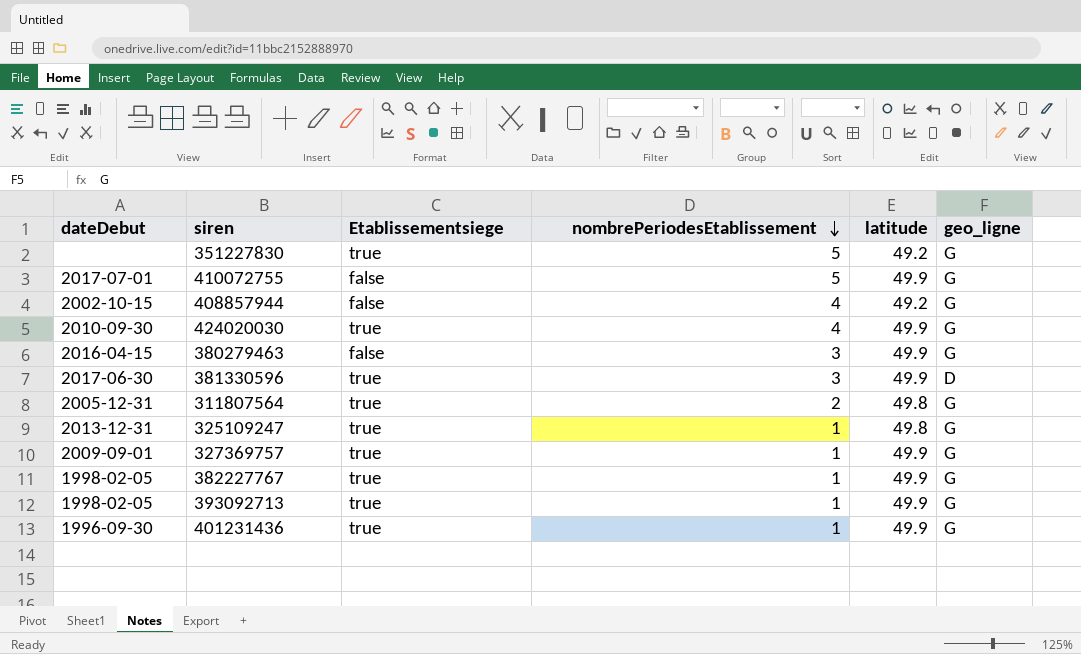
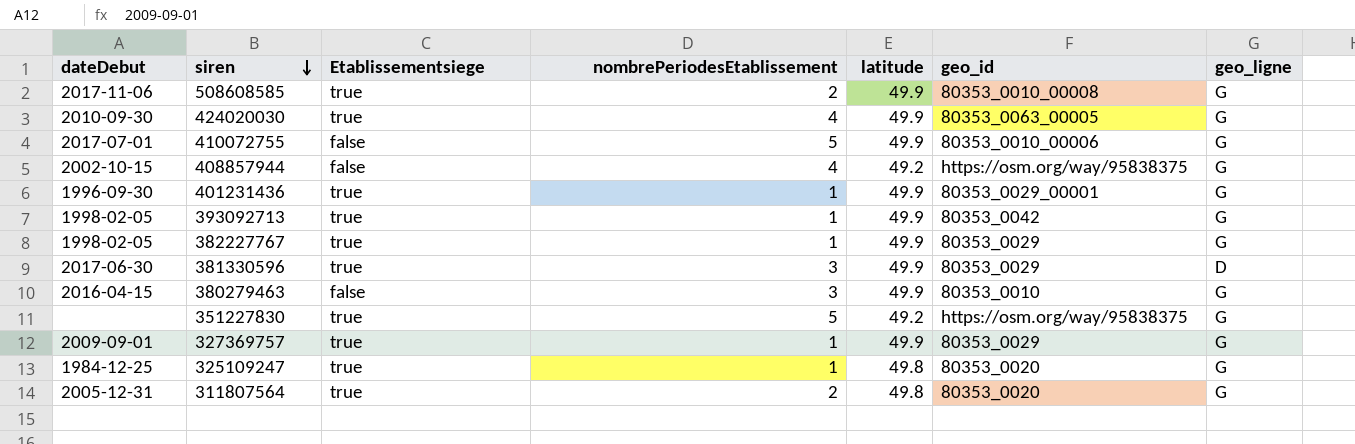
row order: nombrePeriodesEtablissement descending -> siren descending
column geo_id | position: none -> 6
row 508608585: none -> 2017-11-06 | true | 2 | 49.9 | 80353_0010_00008 | G
325109247 | dateDebut: 2013-12-31 -> 1984-12-25

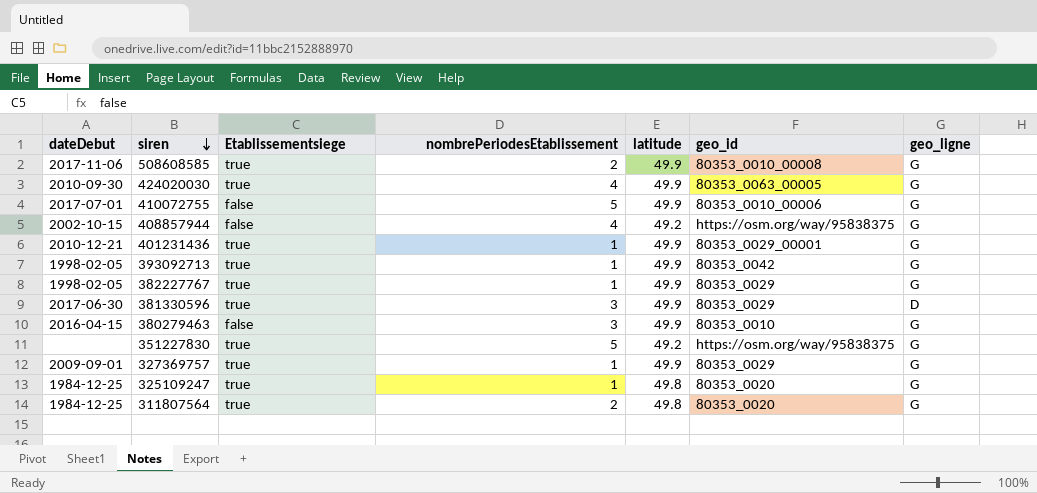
401231436 | dateDebut: 1996-09-30 -> 2010-12-21
311807564 | dateDebut: 2005-12-31 -> 1984-12-25

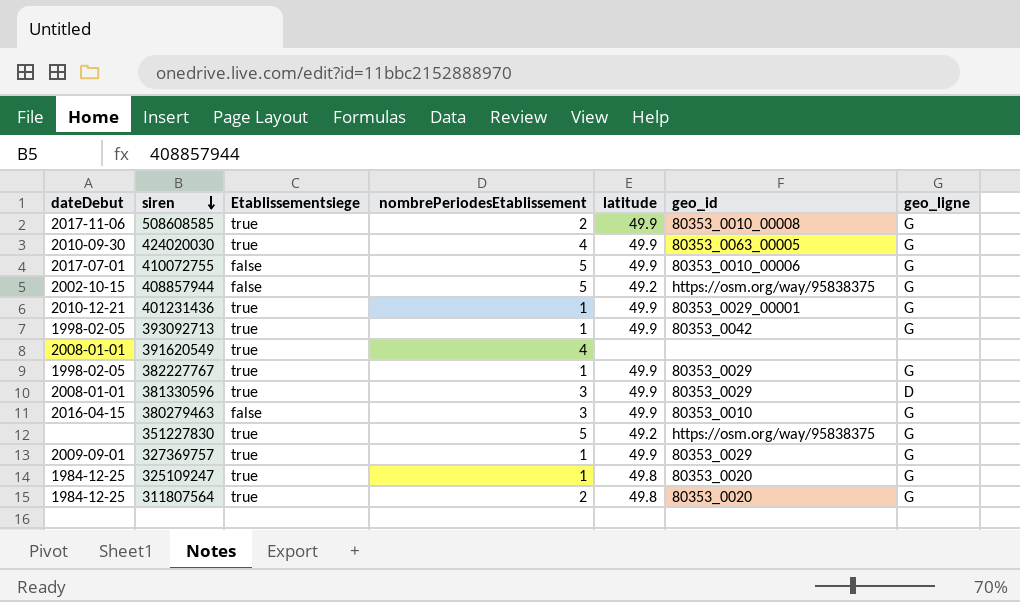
408857944 | nombrePeriodesEtablissement: 4 -> 5
row 391620549: none -> 2008-01-01 | true | 4 | none | none | none
381330596 | dateDebut: 2017-06-30 -> 2008-01-01

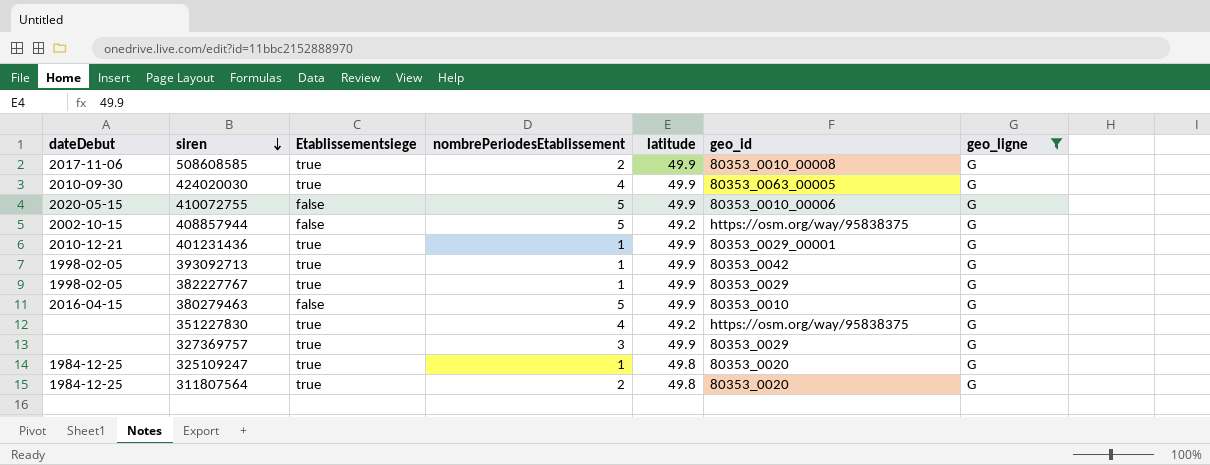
filter: none -> geo_ligne = G
410072755 | dateDebut: 2017-07-01 -> 2020-05-15
380279463 | nombrePeriodesEtablissement: 3 -> 5
351227830 | nombrePeriodesEtablissement: 5 -> 4
327369757 | dateDebut: 2009-09-01 -> none
327369757 | nombrePeriodesEtablissement: 1 -> 3

